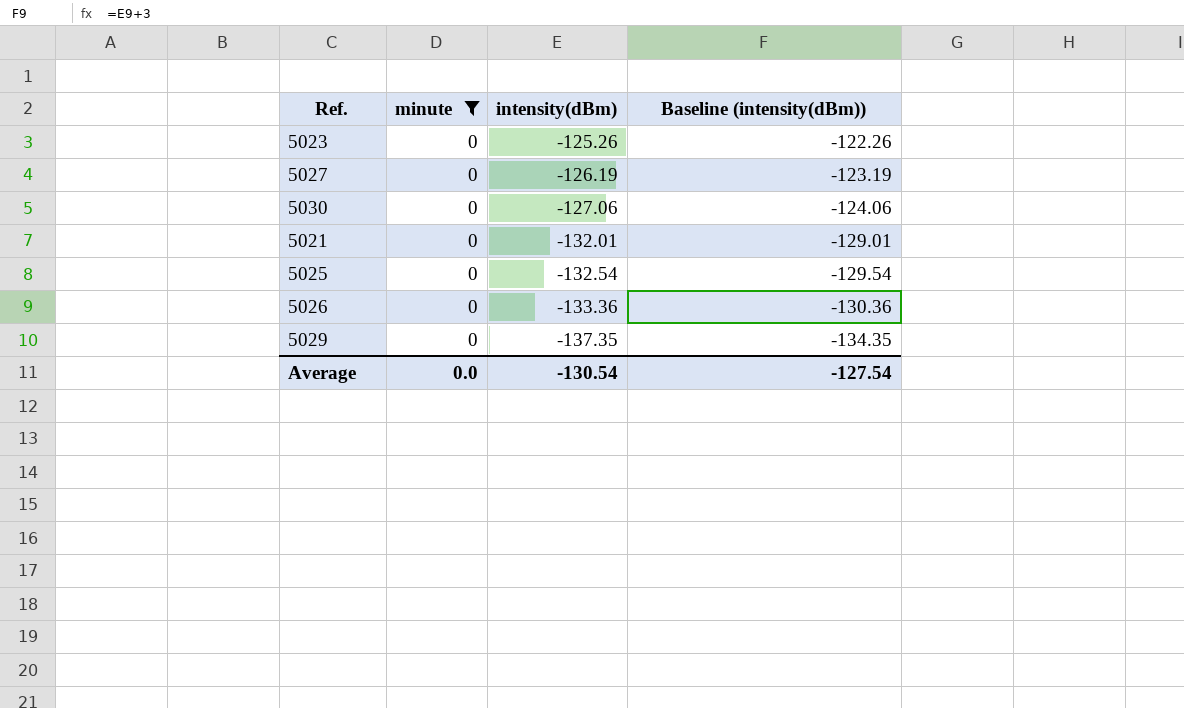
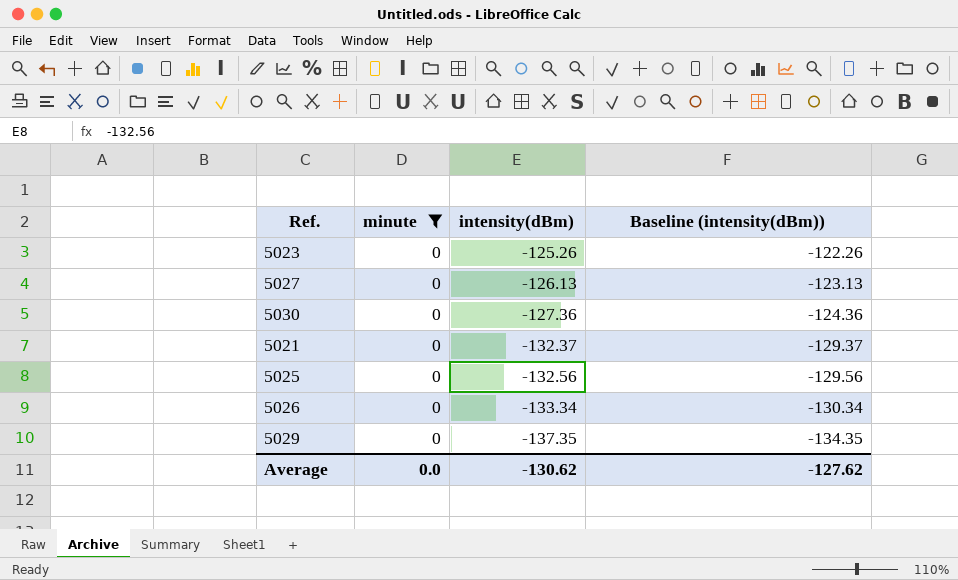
5027 | intensity(dBm): -126.19 -> -126.13
5027 | Baseline (intensity(dBm)): -123.19 -> -123.13
5030 | intensity(dBm): -127.06 -> -127.36
5030 | Baseline (intensity(dBm)): -124.06 -> -124.36
5021 | intensity(dBm): -132.01 -> -132.37
5021 | Baseline (intensity(dBm)): -129.01 -> -129.37
5025 | intensity(dBm): -132.54 -> -132.56
5025 | Baseline (intensity(dBm)): -129.54 -> -129.56
5026 | intensity(dBm): -133.36 -> -133.34
5026 | Baseline (intensity(dBm)): -130.36 -> -130.34
Average | intensity(dBm): -130.54 -> -130.62
Average | Baseline (intensity(dBm)): -127.54 -> -127.62

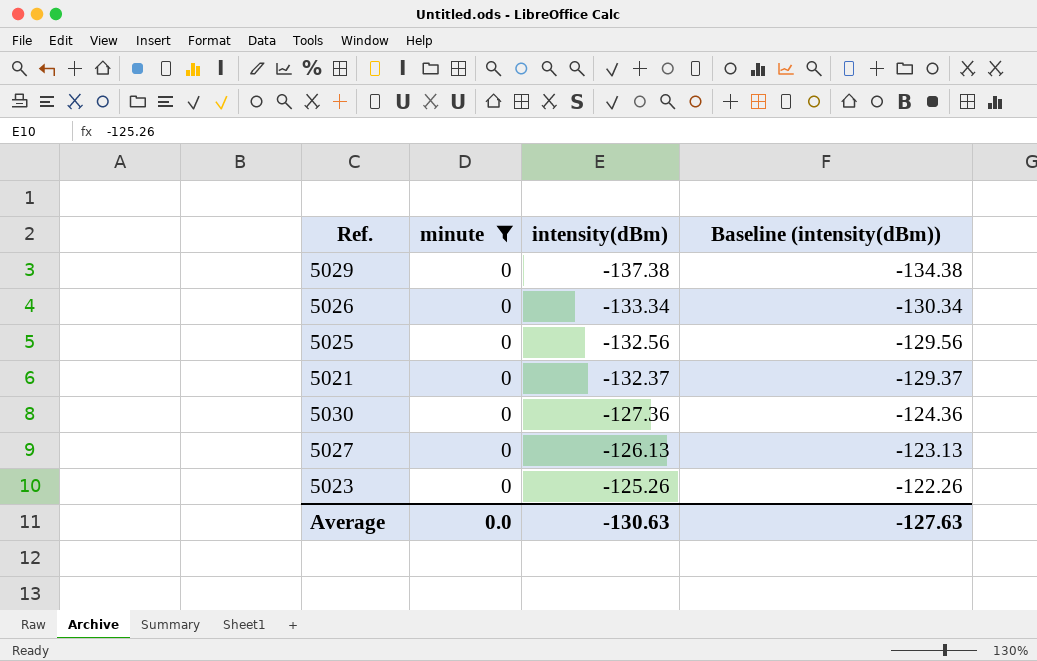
row order: intensity(dBm) descending -> intensity(dBm) ascending
5029 | intensity(dBm): -137.35 -> -137.38
5029 | Baseline (intensity(dBm)): -134.35 -> -134.38
Average | intensity(dBm): -130.62 -> -130.63
Average | Baseline (intensity(dBm)): -127.62 -> -127.63

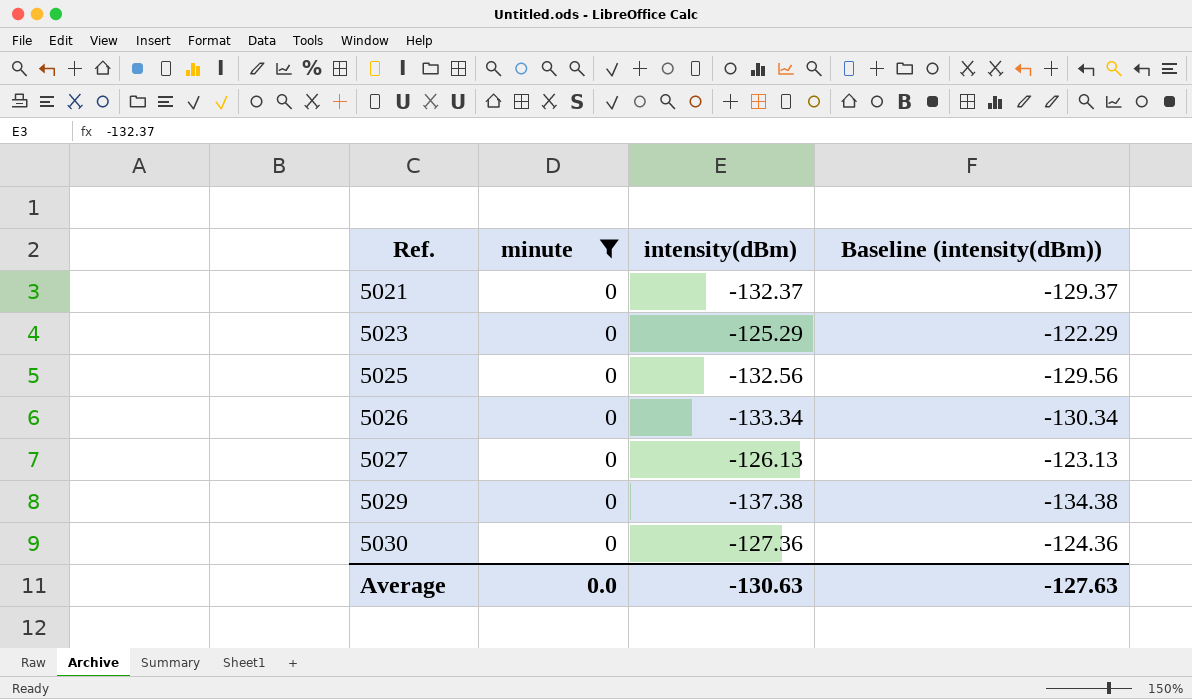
row order: intensity(dBm) ascending -> Ref. ascending
5023 | intensity(dBm): -125.26 -> -125.29
5023 | Baseline (intensity(dBm)): -122.26 -> -122.29

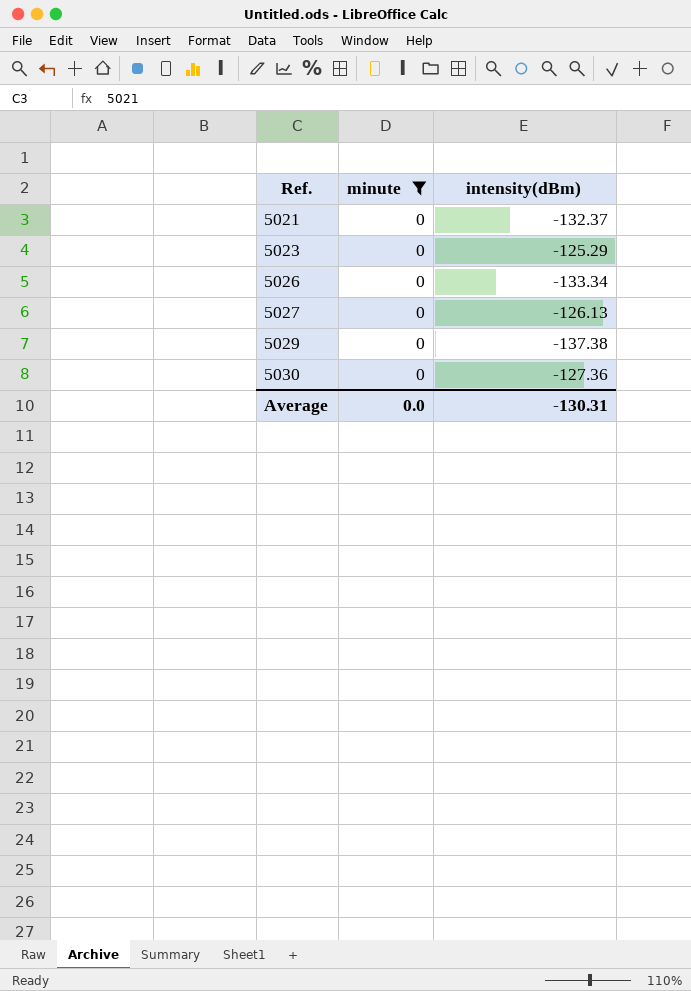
column Baseline (intensity(dBm)) | formula: [intensity(dBm)] + 3 -> none
row 5025: 0 | -132.56 | -129.56 -> none
Average | intensity(dBm): -130.63 -> -130.31

